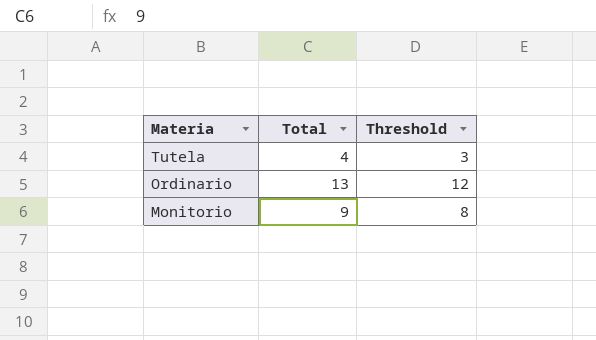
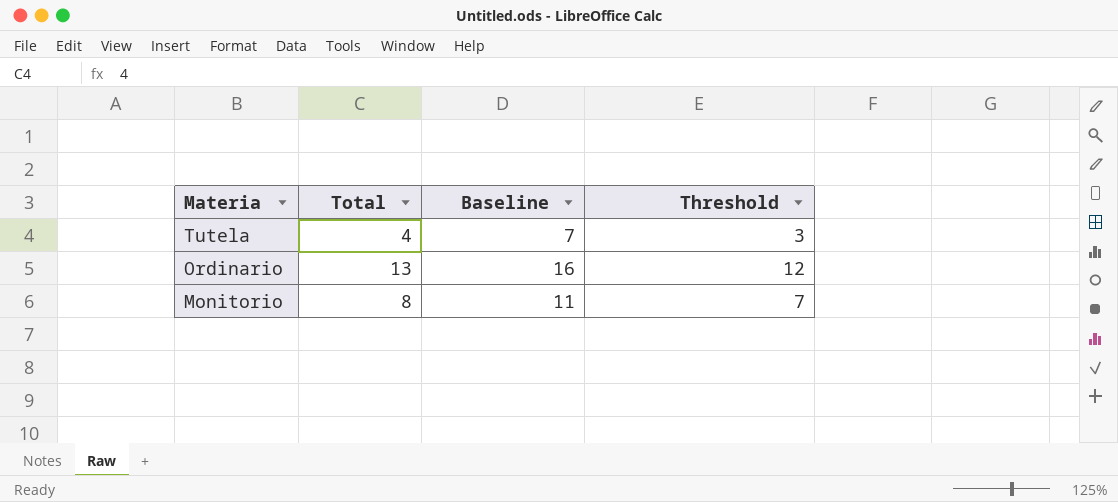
column Baseline | formula: none -> [Total] + 3
Monitorio | Total: 9 -> 8
Monitorio | Threshold: 8 -> 7

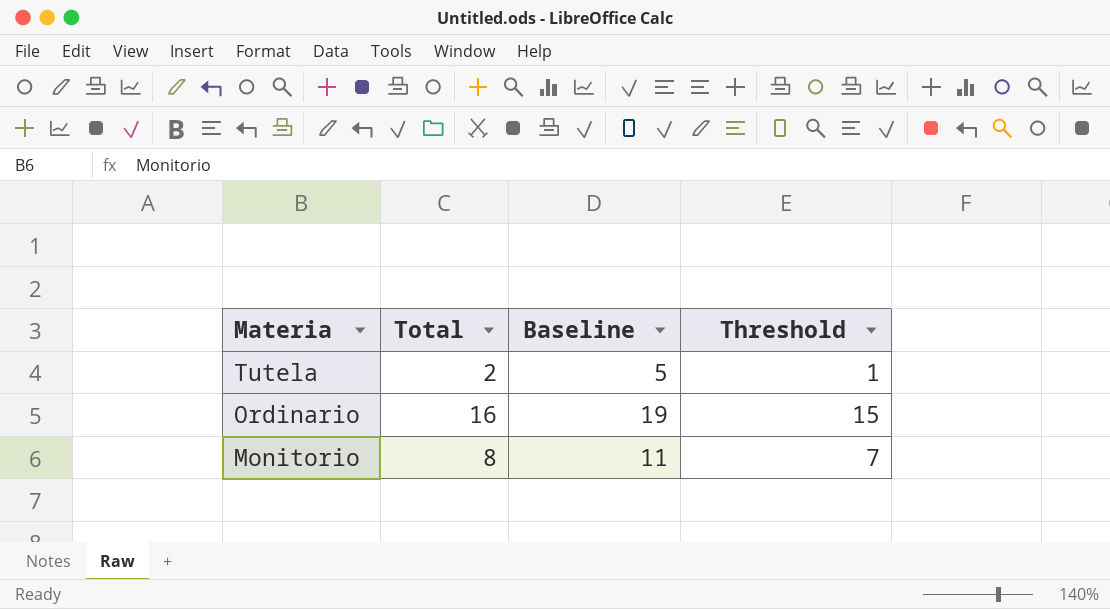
Tutela | Total: 4 -> 2
Tutela | Baseline: 7 -> 5
Tutela | Threshold: 3 -> 1
Ordinario | Total: 13 -> 16
Ordinario | Baseline: 16 -> 19
Ordinario | Threshold: 12 -> 15

